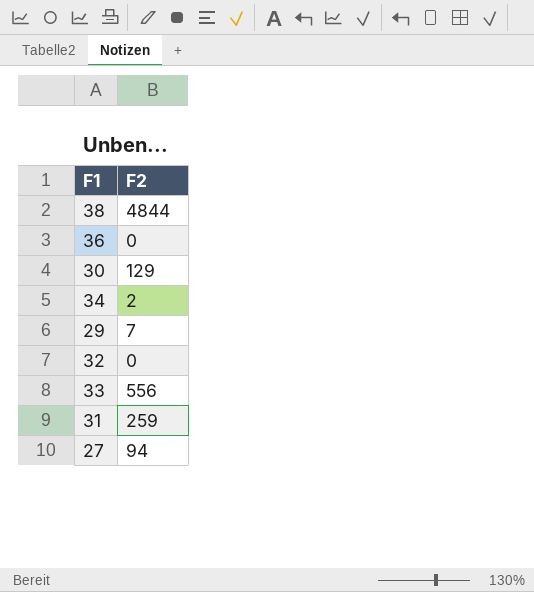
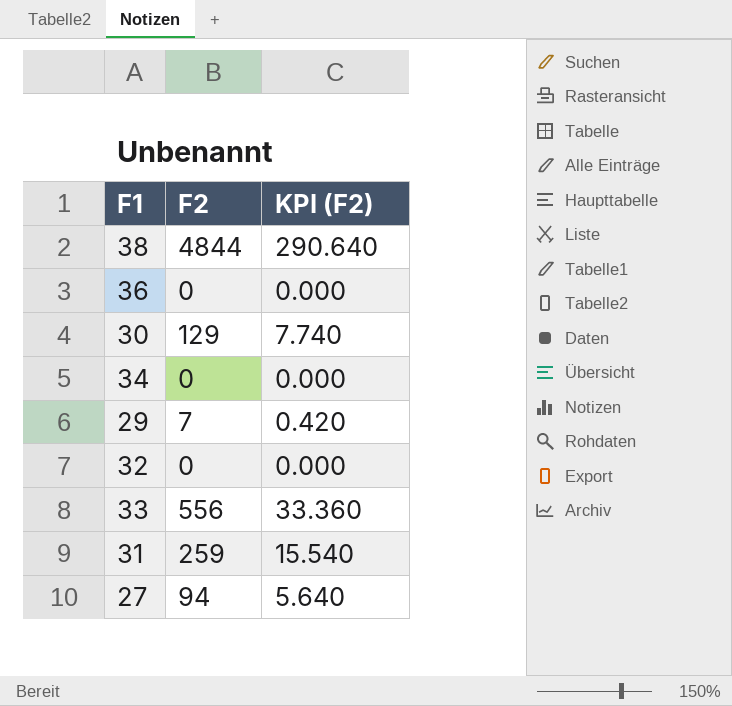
column KPI (F2) | formula: none -> [F2] * 0.06
34 | F2: 2 -> 0

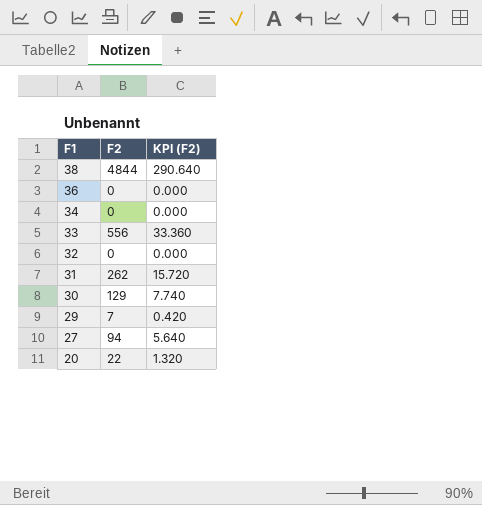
row order: none -> F1 descending
31 | F2: 259 -> 262
31 | KPI (F2): 15.540 -> 15.720
row 20: none -> 22 | 1.320

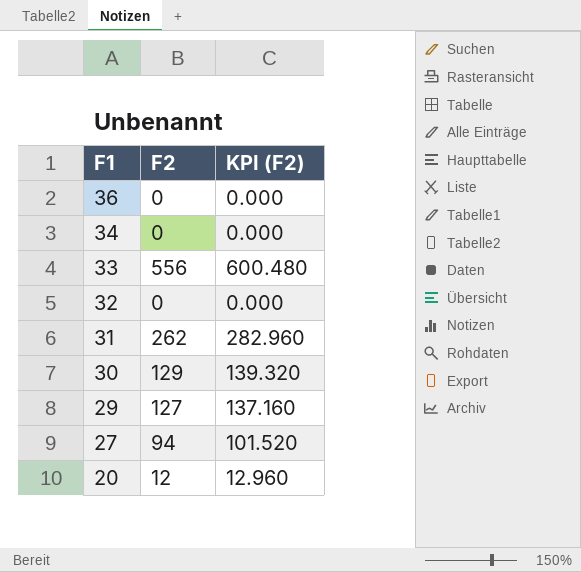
column KPI (F2) | formula: [F2] * 0.06 -> [F2] * 1.08
row 38: 4844 | 290.640 -> none
29 | F2: 7 -> 127
20 | F2: 22 -> 12

